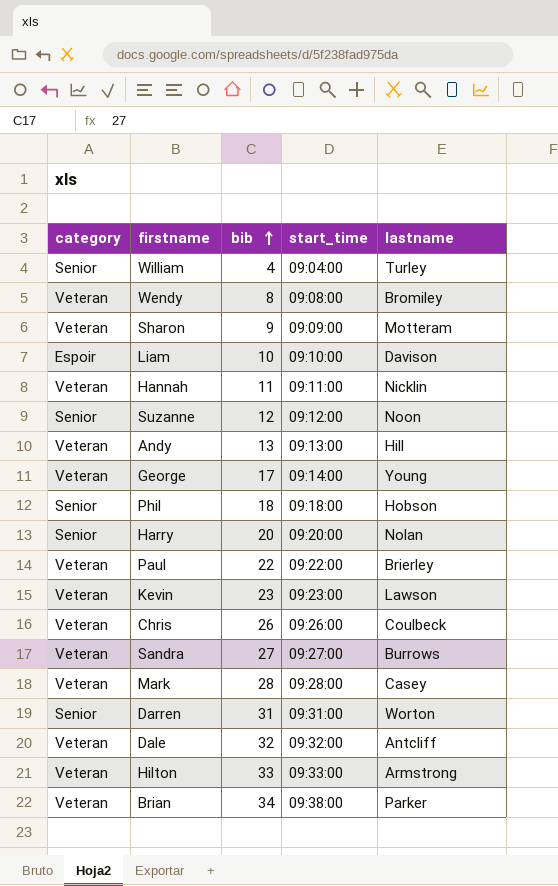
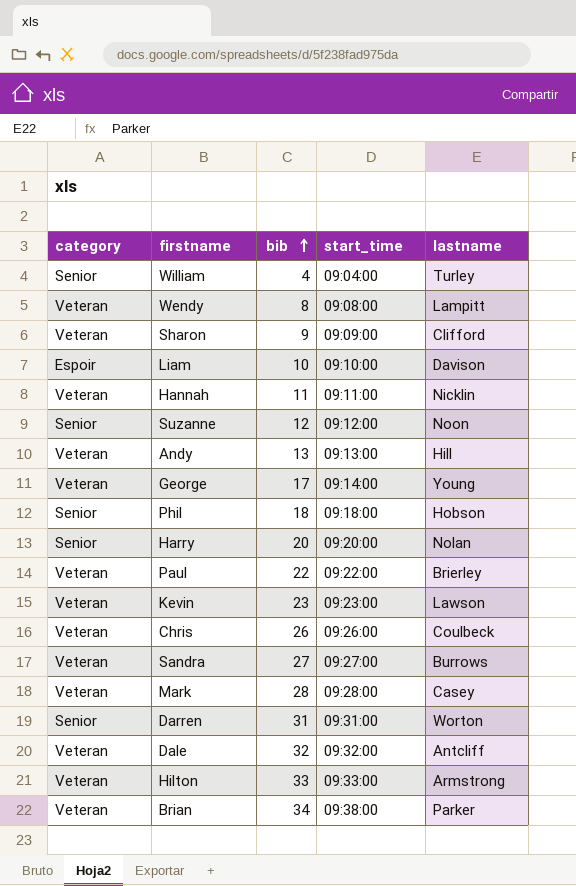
Wendy | lastname: Bromiley -> Lampitt
Sharon | lastname: Motteram -> Clifford

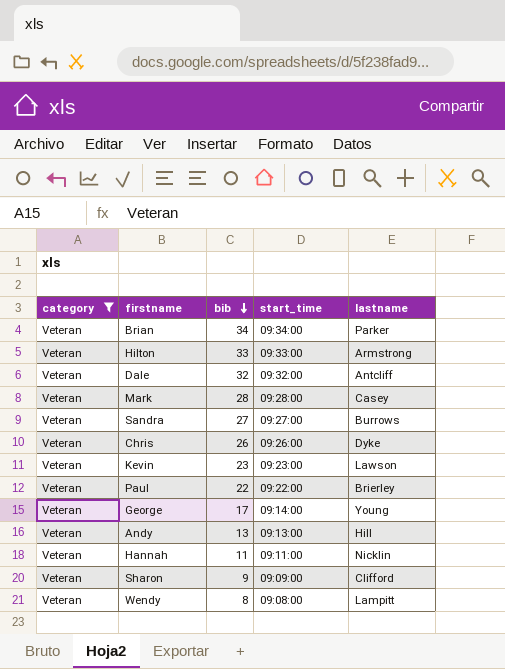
filter: none -> category = Veteran
row order: bib ascending -> bib descending
Brian | start_time: 09:38:00 -> 09:34:00
Chris | lastname: Coulbeck -> Dyke

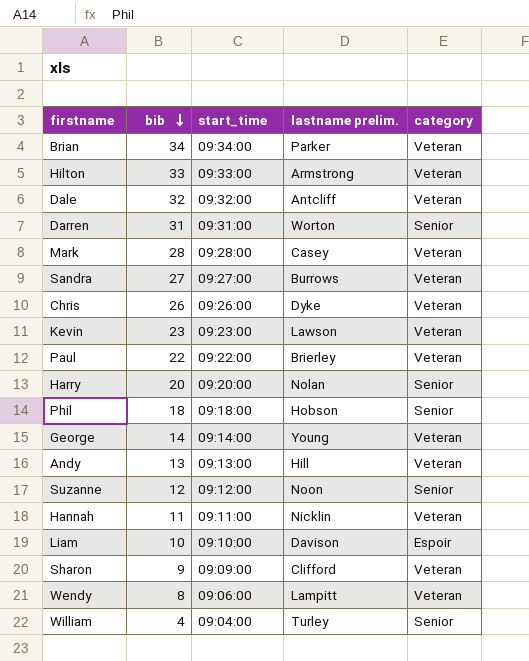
filter: category = Veteran -> none
column name: lastname -> lastname prelim.
column category | position: 1 -> 5
George | bib: 17 -> 14
Wendy | start_time: 09:08:00 -> 09:06:00

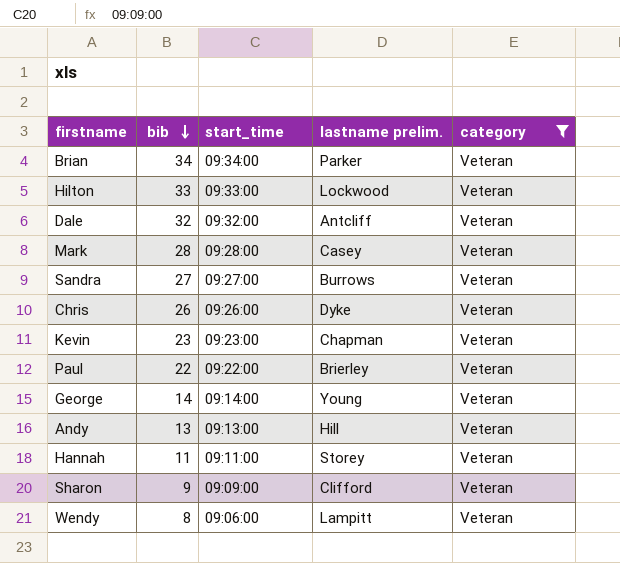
filter: none -> category = Veteran
Hilton | lastname prelim.: Armstrong -> Lockwood
Kevin | lastname prelim.: Lawson -> Chapman
Hannah | lastname prelim.: Nicklin -> Storey

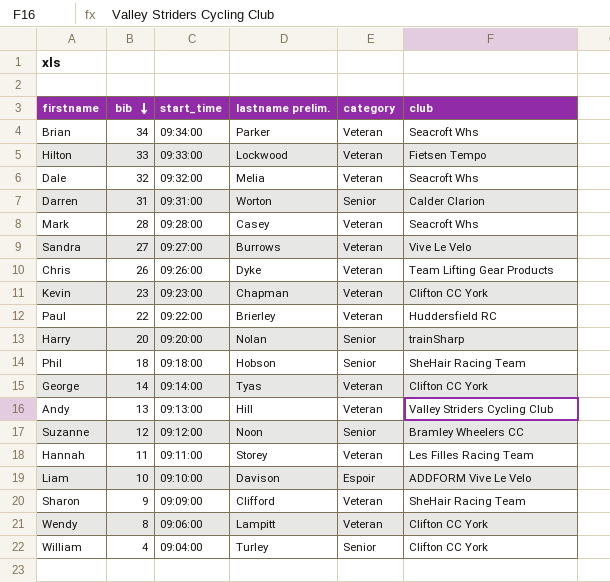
filter: category = Veteran -> none
column club | position: none -> 6
Dale | lastname prelim.: Antcliff -> Melia
George | lastname prelim.: Young -> Tyas

